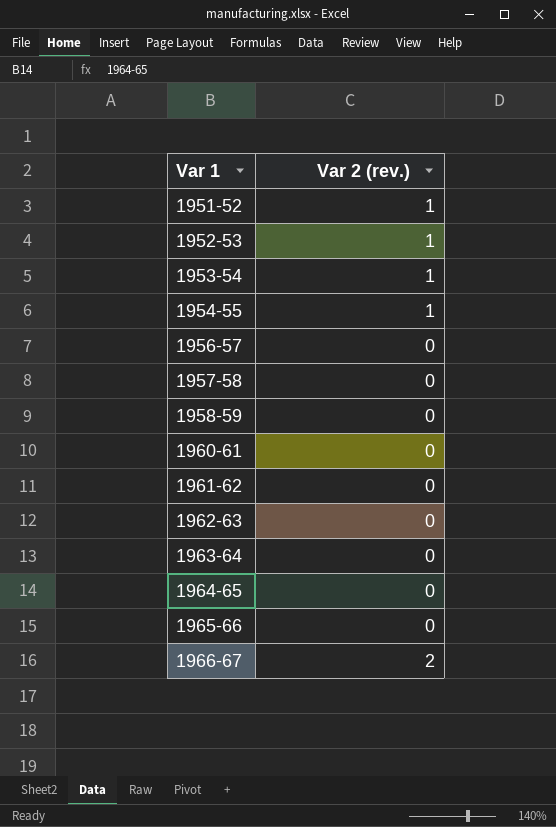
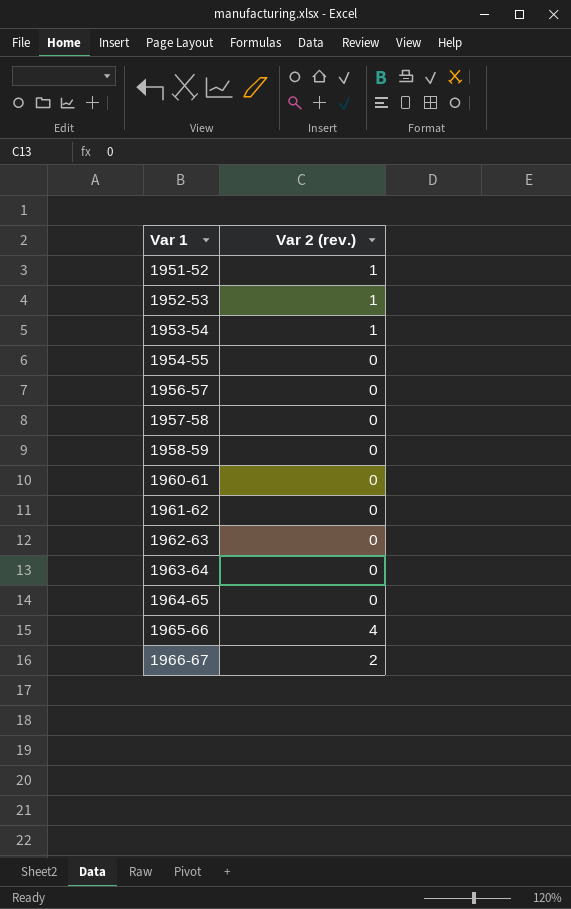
1954-55 | Var 2 (rev.): 1 -> 0
1965-66 | Var 2 (rev.): 0 -> 4

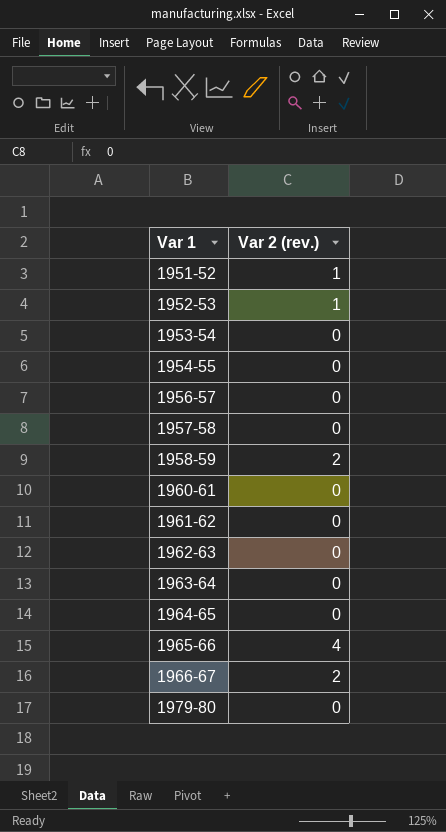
1953-54 | Var 2 (rev.): 1 -> 0
1958-59 | Var 2 (rev.): 0 -> 2
row 1979-80: none -> 0

